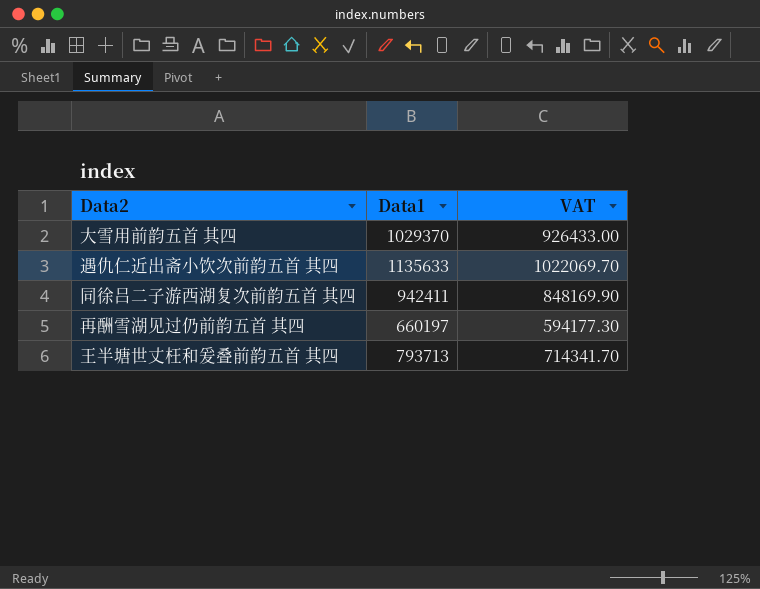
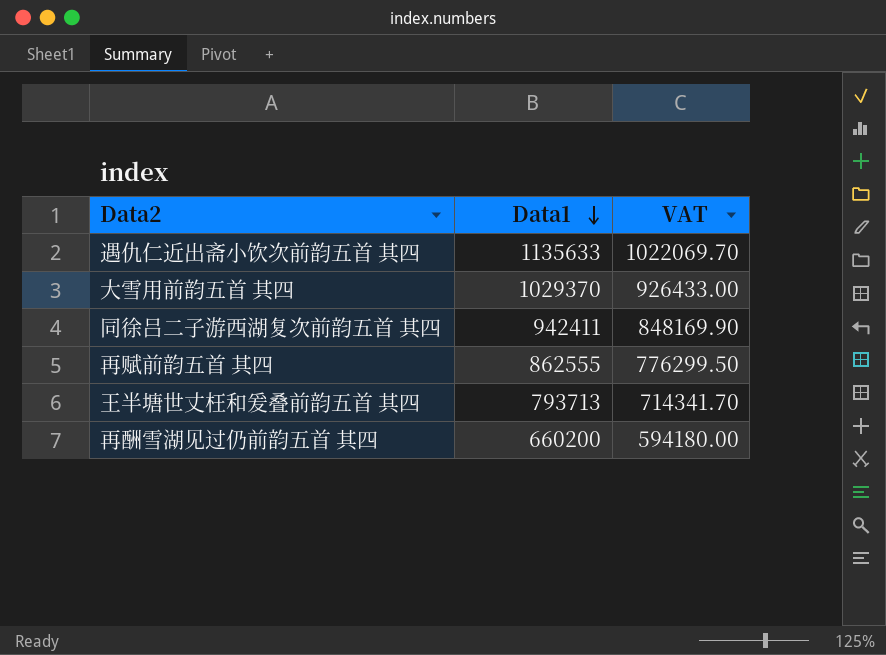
row order: none -> Data1 descending
row 再赋前韵五首 其四: none -> 862555 | 776299.50
再酬雪湖见过仍前韵五首 其四 | Data1: 660197 -> 660200
再酬雪湖见过仍前韵五首 其四 | VAT: 594177.30 -> 594180.00

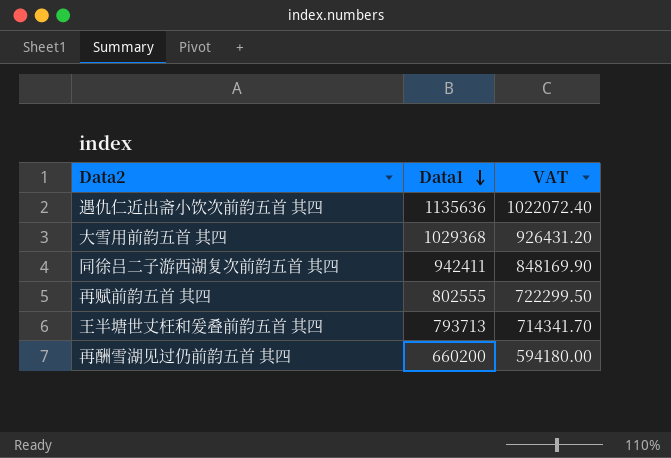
遇仇仁近出斋小饮次前韵五首 其四 | Data1: 1135633 -> 1135636
遇仇仁近出斋小饮次前韵五首 其四 | VAT: 1022069.70 -> 1022072.40
大雪用前韵五首 其四 | Data1: 1029370 -> 1029368
大雪用前韵五首 其四 | VAT: 926433.00 -> 926431.20
再赋前韵五首 其四 | Data1: 862555 -> 802555
再赋前韵五首 其四 | VAT: 776299.50 -> 722299.50

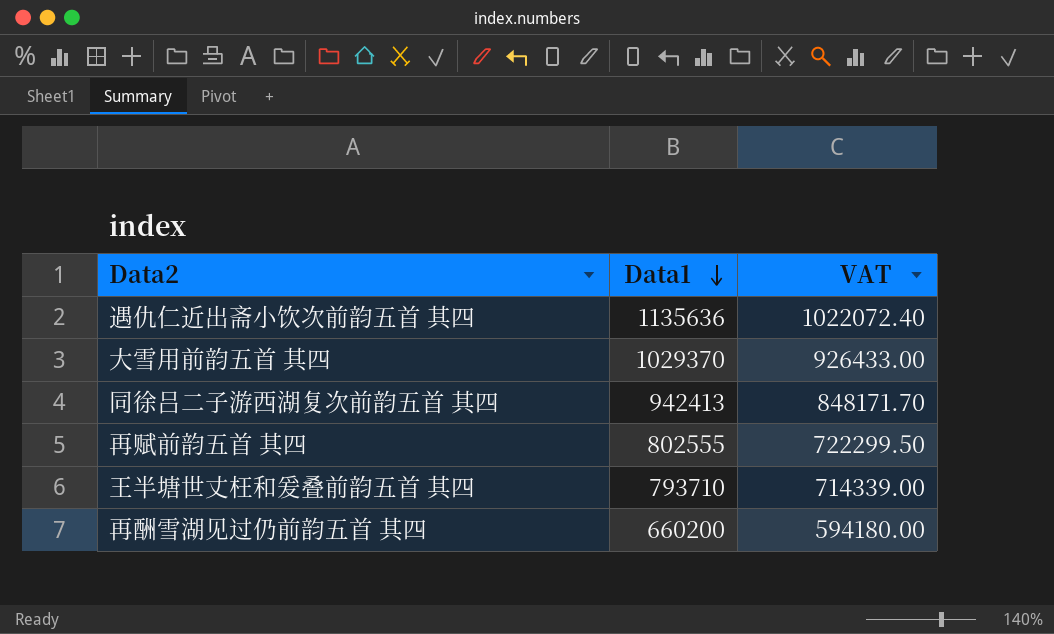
大雪用前韵五首 其四 | Data1: 1029368 -> 1029370
大雪用前韵五首 其四 | VAT: 926431.20 -> 926433.00
同徐吕二子游西湖复次前韵五首 其四 | Data1: 942411 -> 942413
同徐吕二子游西湖复次前韵五首 其四 | VAT: 848169.90 -> 848171.70
王半塘世丈枉和爰叠前韵五首 其四 | Data1: 793713 -> 793710
王半塘世丈枉和爰叠前韵五首 其四 | VAT: 714341.70 -> 714339.00

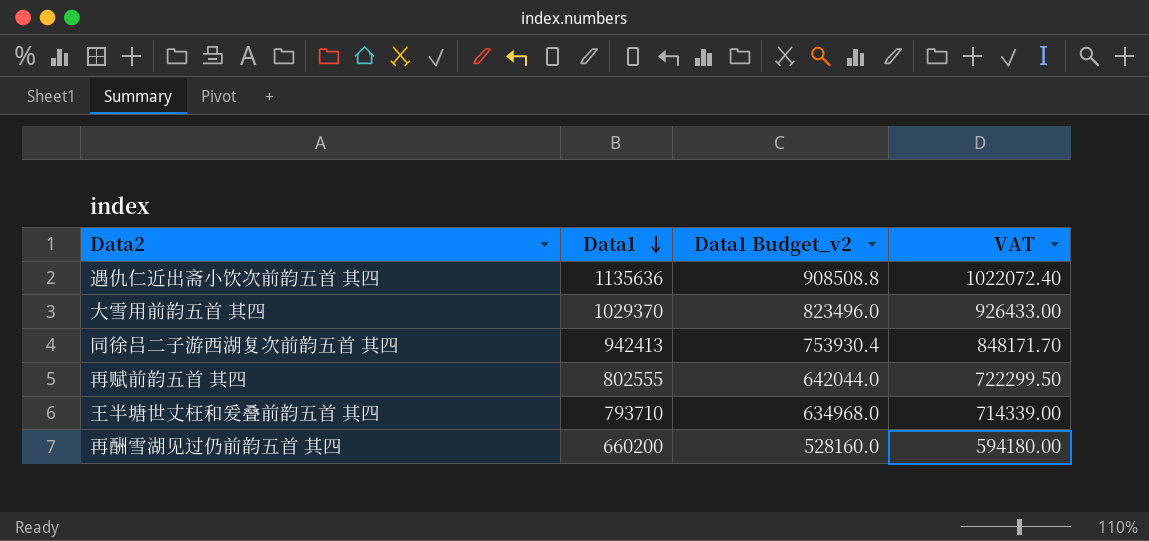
column Data1 Budget_v2 | formula: none -> [Data1] * 0.8

